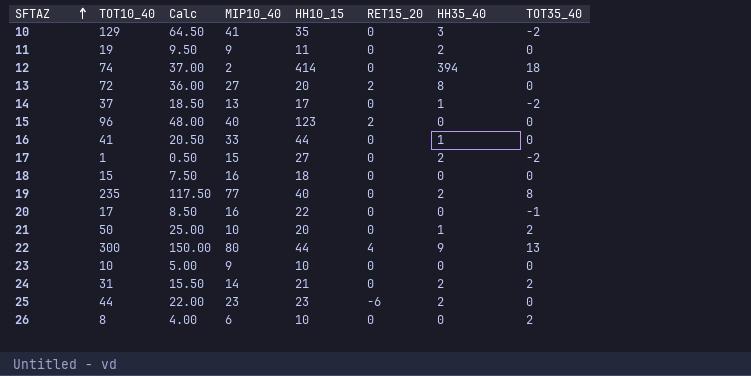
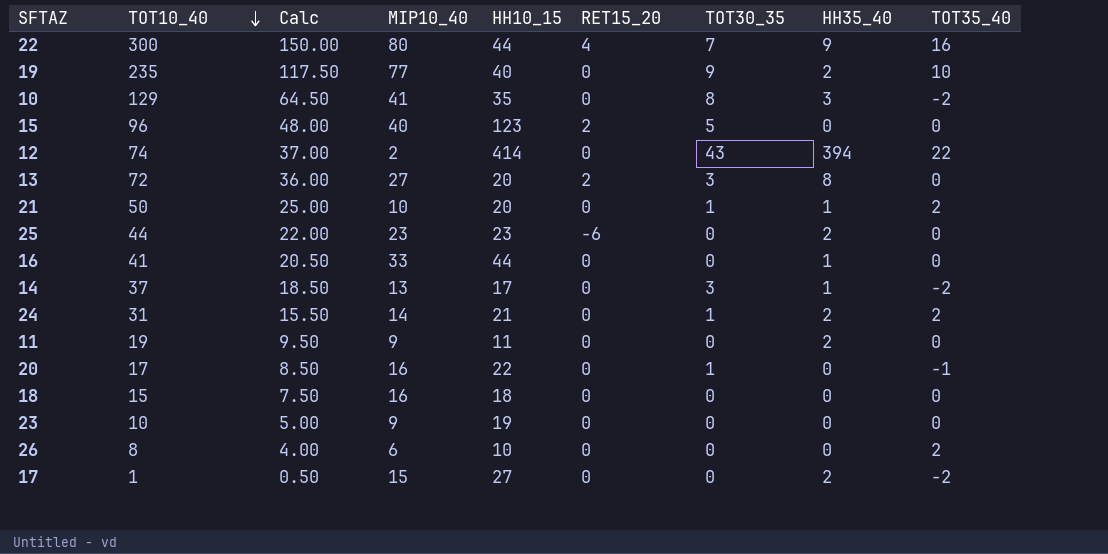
row order: SFTAZ ascending -> TOT10_40 descending
column TOT30_35 | position: none -> 7
22 | TOT35_40: 13 -> 16
19 | TOT35_40: 8 -> 10
12 | TOT35_40: 18 -> 22
23 | HH10_15: 10 -> 19

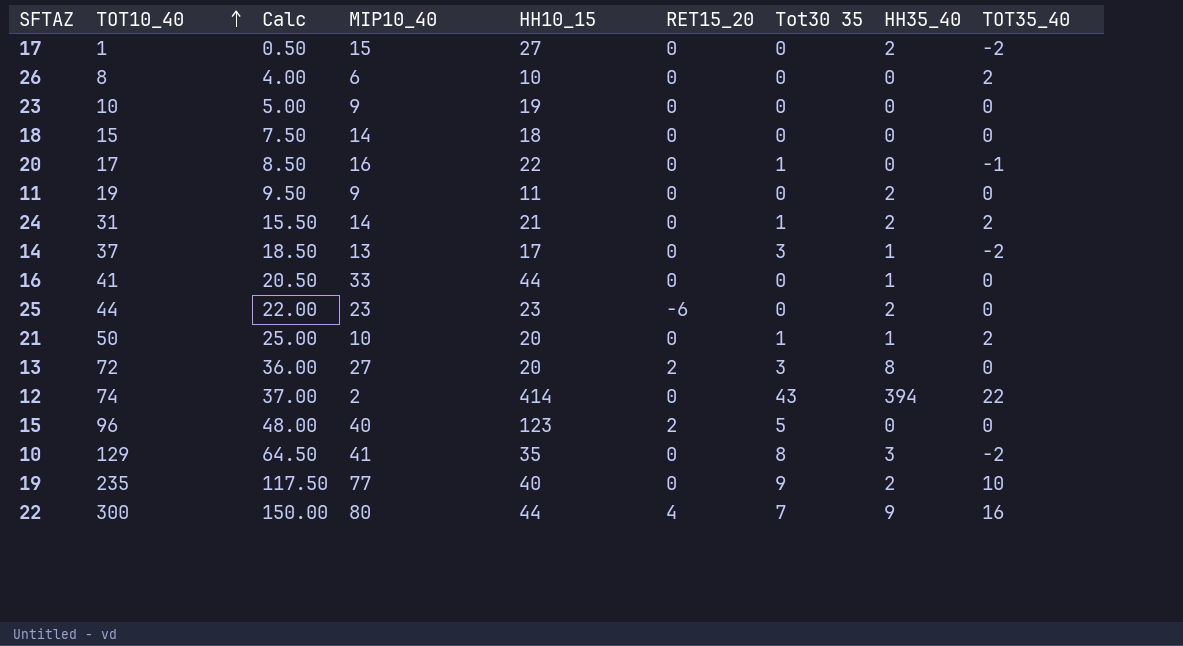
row order: TOT10_40 descending -> TOT10_40 ascending
column name: TOT30_35 -> Tot30 35
18 | MIP10_40: 16 -> 14

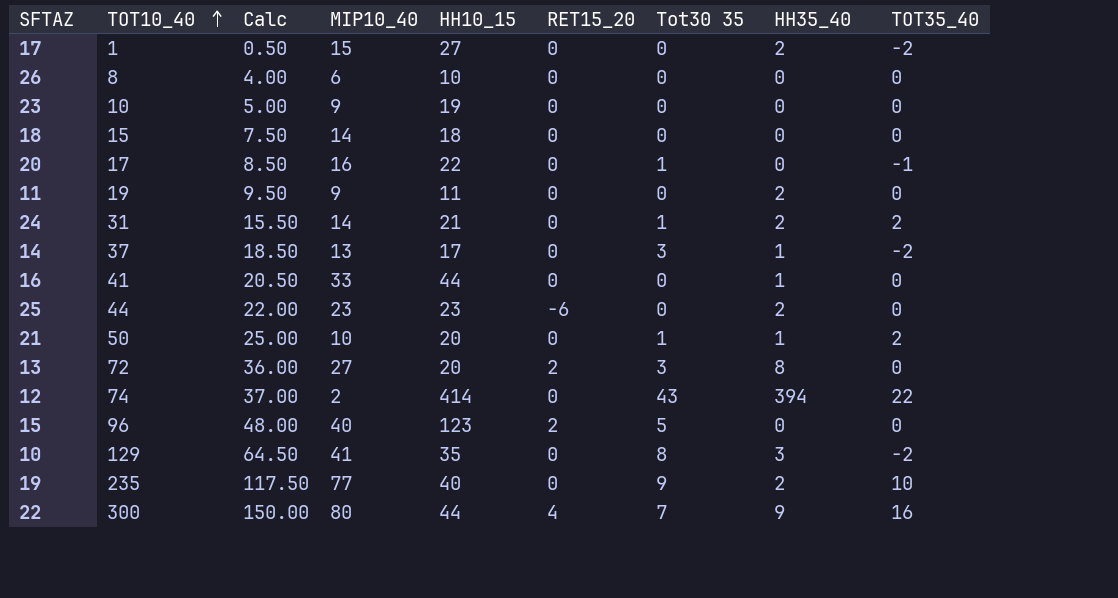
26 | TOT35_40: 2 -> 0

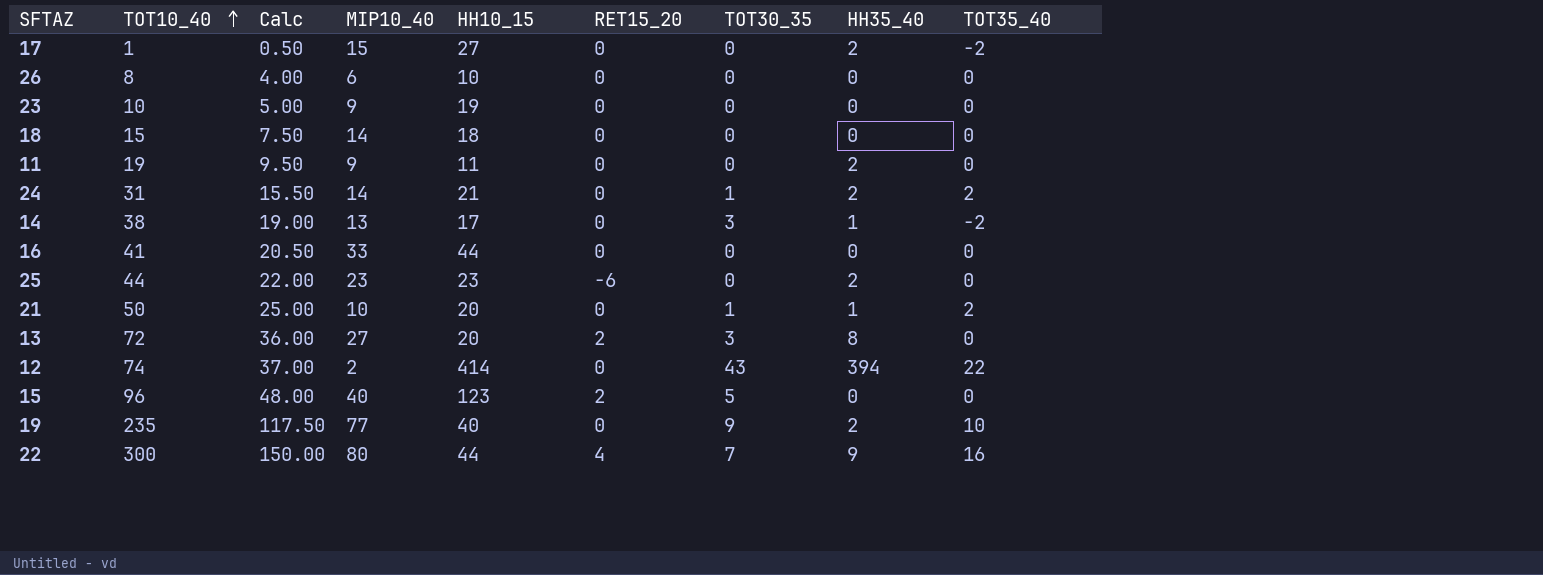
column name: Tot30 35 -> TOT30_35
row 20: 17 | 8.50 | 16 | 22 | 0 | 1 | 0 | -1 -> none
row 10: 129 | 64.50 | 41 | 35 | 0 | 8 | 3 | -2 -> none
14 | TOT10_40: 37 -> 38
14 | Calc: 18.50 -> 19.00
16 | HH35_40: 1 -> 0

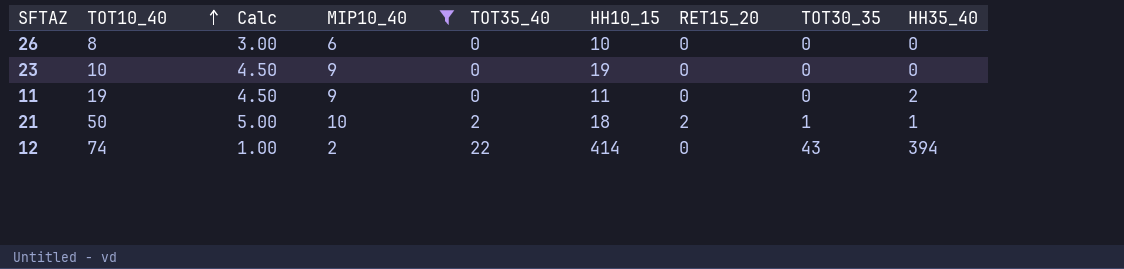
filter: none -> MIP10_40 <= 10
column Calc | formula: [TOT10_40] * 0.5 -> [MIP10_40] * 0.5
column TOT35_40 | position: 9 -> 5
21 | HH10_15: 20 -> 18
21 | RET15_20: 0 -> 2

